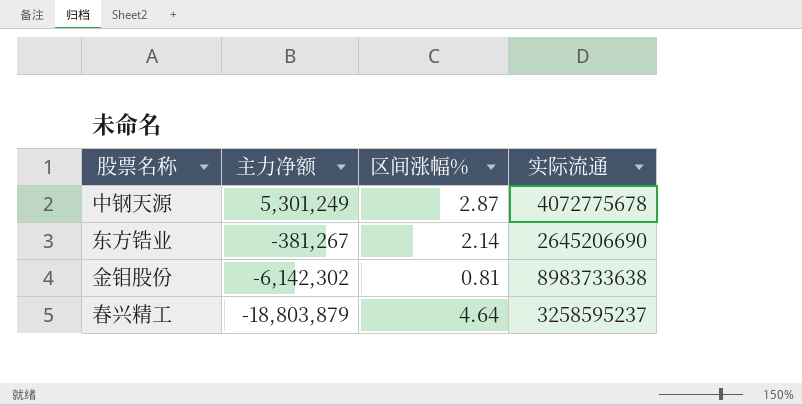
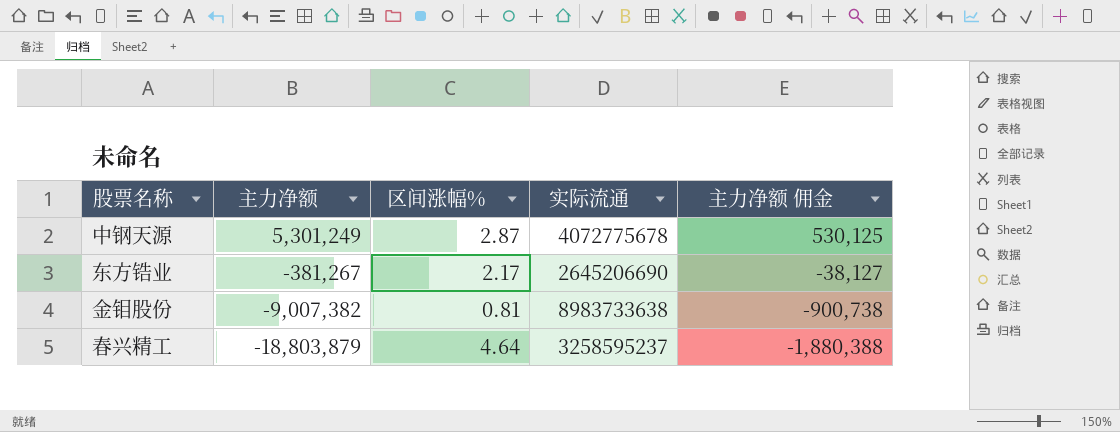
column 主力净额 佣金 | formula: none -> [主力净额] * 0.1
东方锆业 | 区间涨幅%: 2.14 -> 2.17
金钼股份 | 主力净额: -6,142,302 -> -9,007,382

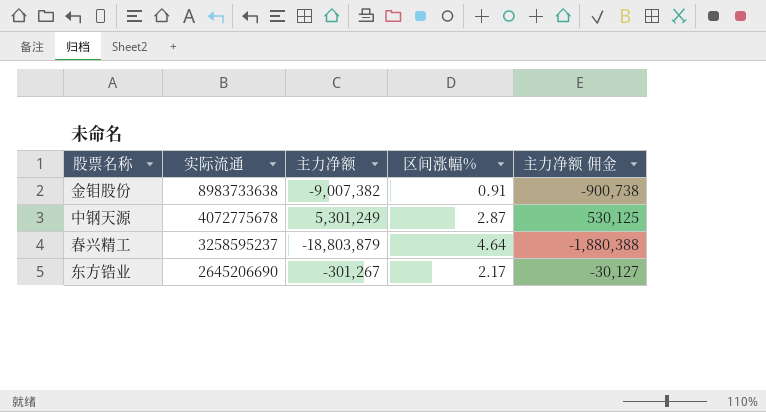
row order: 主力净额 descending -> 实际流通 descending
column 实际流通 | position: 4 -> 2
金钼股份 | 区间涨幅%: 0.81 -> 0.91
东方锆业 | 主力净额: -381,267 -> -301,267
东方锆业 | 主力净额 佣金: -38,127 -> -30,127

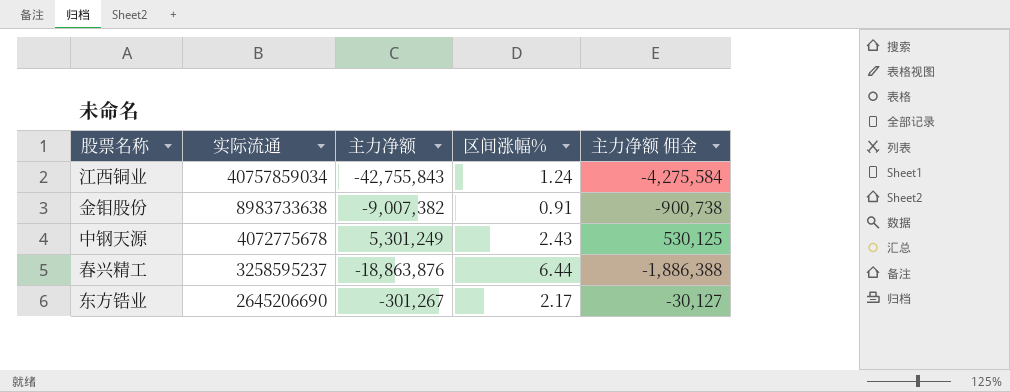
row 江西铜业: none -> 40757859034 | -42,755,843 | 1.24 | -4,275,584
中钢天源 | 区间涨幅%: 2.87 -> 2.43
春兴精工 | 主力净额: -18,803,879 -> -18,863,876
春兴精工 | 区间涨幅%: 4.64 -> 6.44
春兴精工 | 主力净额 佣金: -1,880,388 -> -1,886,388

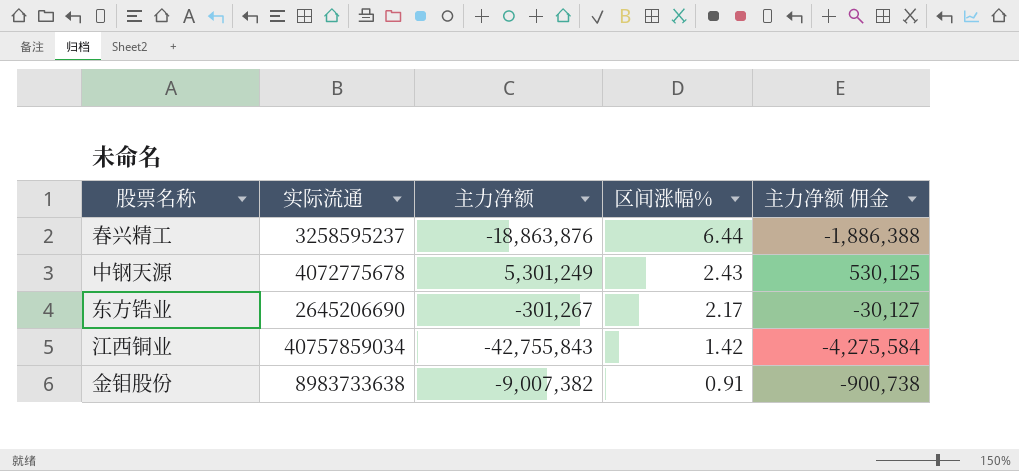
row order: 实际流通 descending -> 区间涨幅% descending
江西铜业 | 区间涨幅%: 1.24 -> 1.42

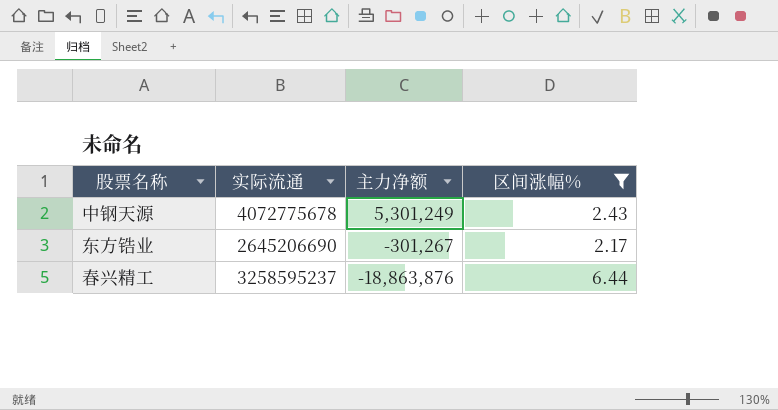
filter: none -> 区间涨幅% >= 2.17
row order: 区间涨幅% descending -> 主力净额 descending
column 主力净额 佣金 | formula: [主力净额] * 0.1 -> none

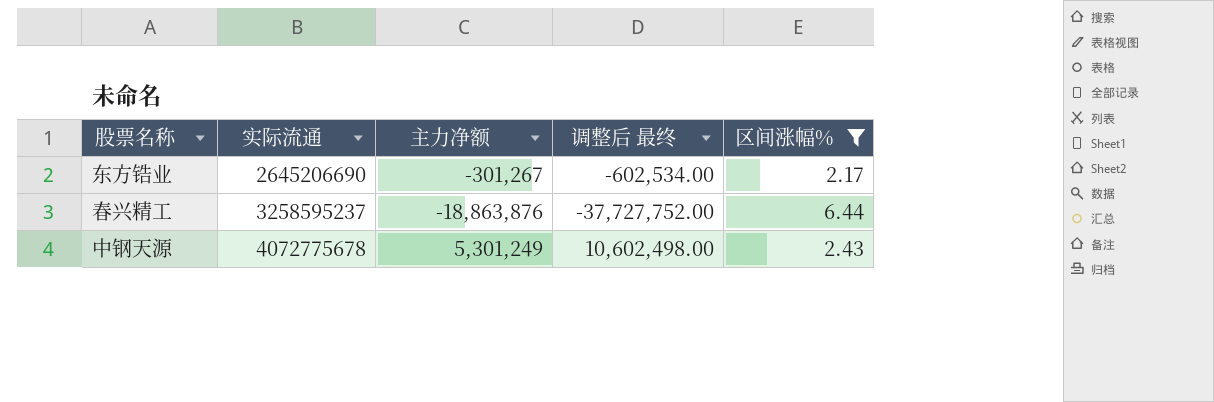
row order: 主力净额 descending -> 实际流通 ascending
column 调整后 最终 | formula: none -> [主力净额] * 2

